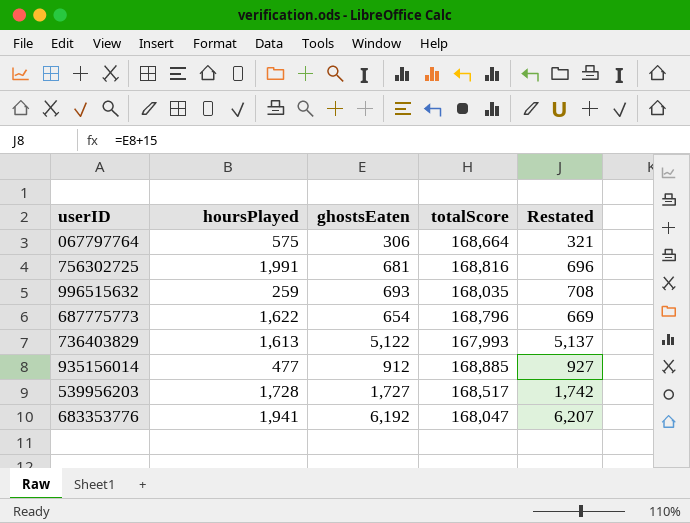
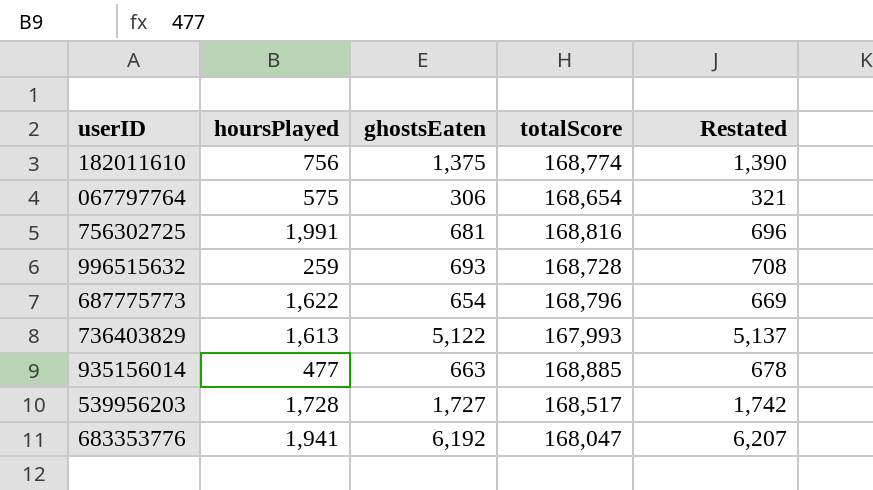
row 182011610: none -> 756 | 1,375 | 168,774 | 1,390
067797764 | totalScore: 168,664 -> 168,654
996515632 | totalScore: 168,035 -> 168,728
935156014 | ghostsEaten: 912 -> 663
935156014 | Restated: 927 -> 678

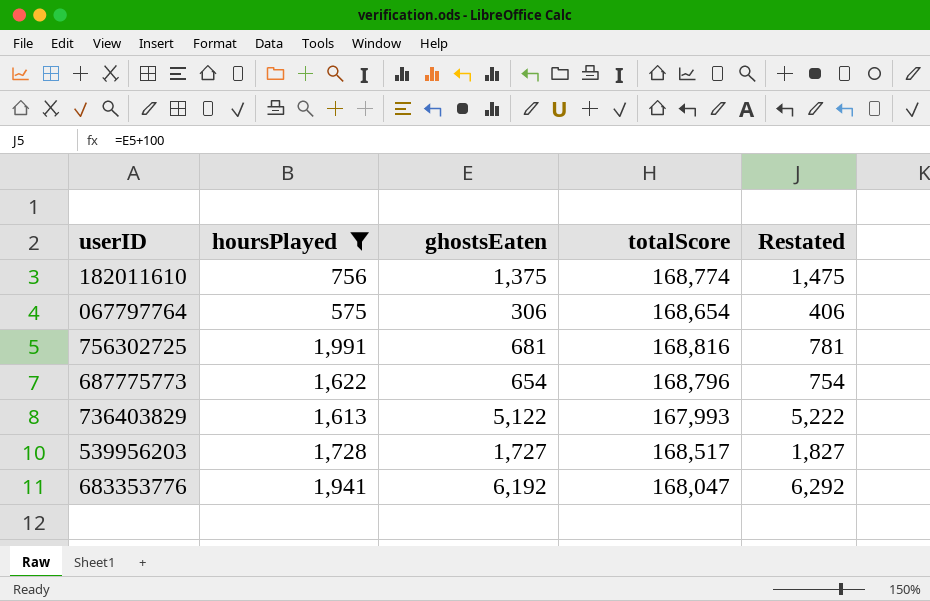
filter: none -> hoursPlayed >= 575
column Restated | formula: [ghostsEaten] + 15 -> [ghostsEaten] + 100

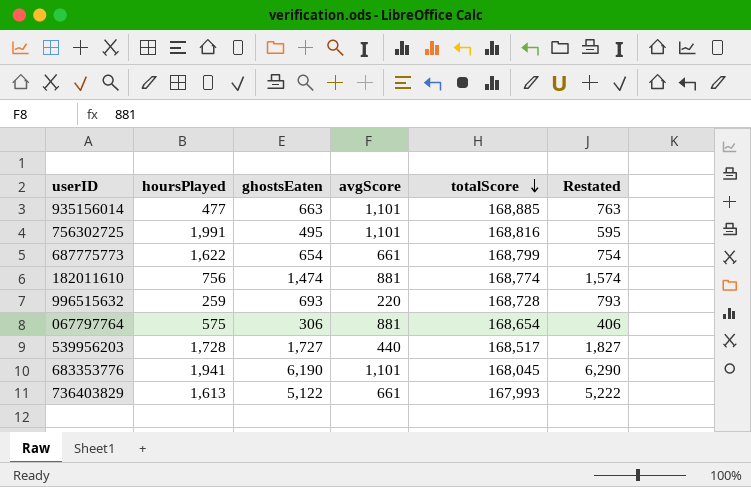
filter: hoursPlayed >= 575 -> none
row order: none -> totalScore descending
column avgScore | position: none -> 4
756302725 | ghostsEaten: 681 -> 495
756302725 | Restated: 781 -> 595
687775773 | totalScore: 168,796 -> 168,799
182011610 | ghostsEaten: 1,375 -> 1,474
182011610 | Restated: 1,475 -> 1,574
683353776 | ghostsEaten: 6,192 -> 6,190
683353776 | totalScore: 168,047 -> 168,045
683353776 | Restated: 6,292 -> 6,290

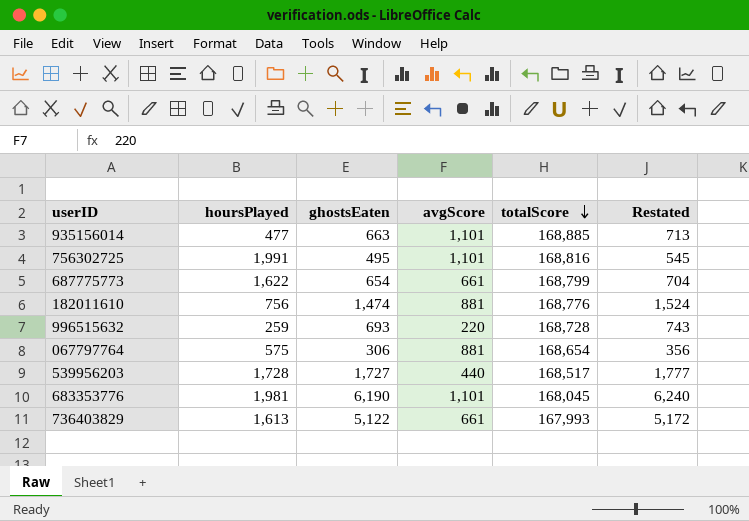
column Restated | formula: [ghostsEaten] + 100 -> [ghostsEaten] + 50
182011610 | totalScore: 168,774 -> 168,776
683353776 | hoursPlayed: 1,941 -> 1,981

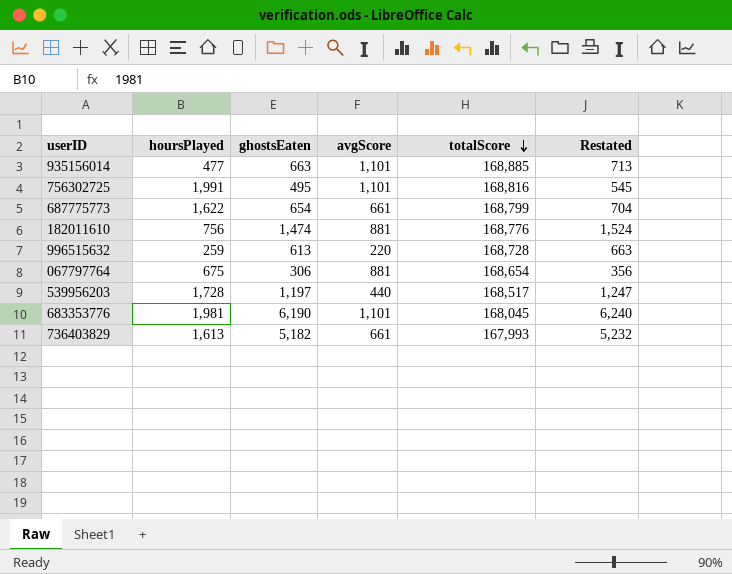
996515632 | ghostsEaten: 693 -> 613
996515632 | Restated: 743 -> 663
067797764 | hoursPlayed: 575 -> 675
539956203 | ghostsEaten: 1,727 -> 1,197
539956203 | Restated: 1,777 -> 1,247
736403829 | ghostsEaten: 5,122 -> 5,182
736403829 | Restated: 5,172 -> 5,232

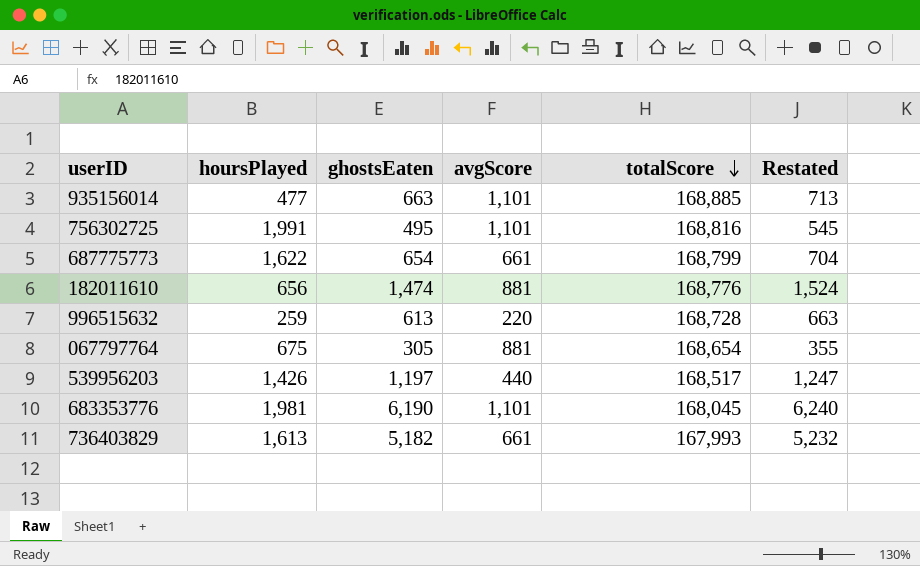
182011610 | hoursPlayed: 756 -> 656
067797764 | ghostsEaten: 306 -> 305
067797764 | Restated: 356 -> 355
539956203 | hoursPlayed: 1,728 -> 1,426

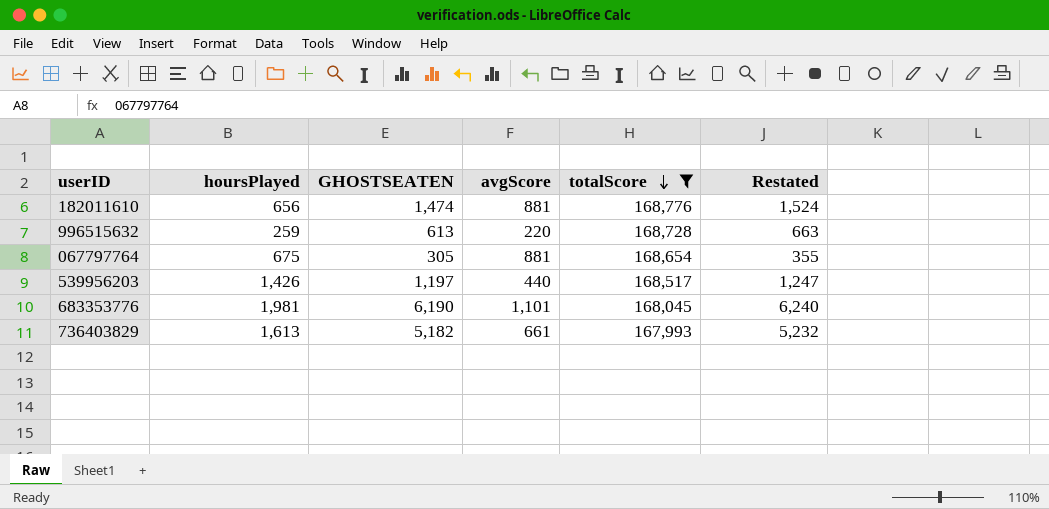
filter: none -> totalScore <= 168,776
column name: ghostsEaten -> GHOSTSEATEN

